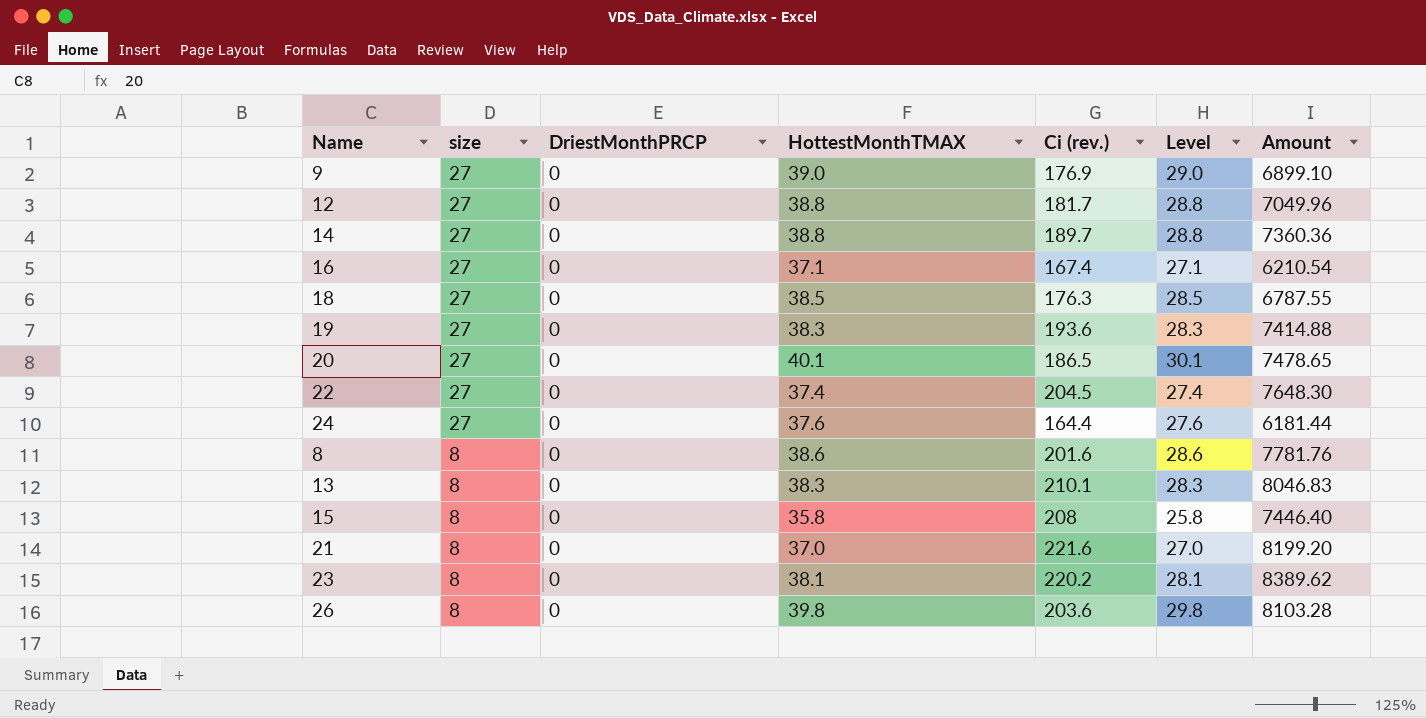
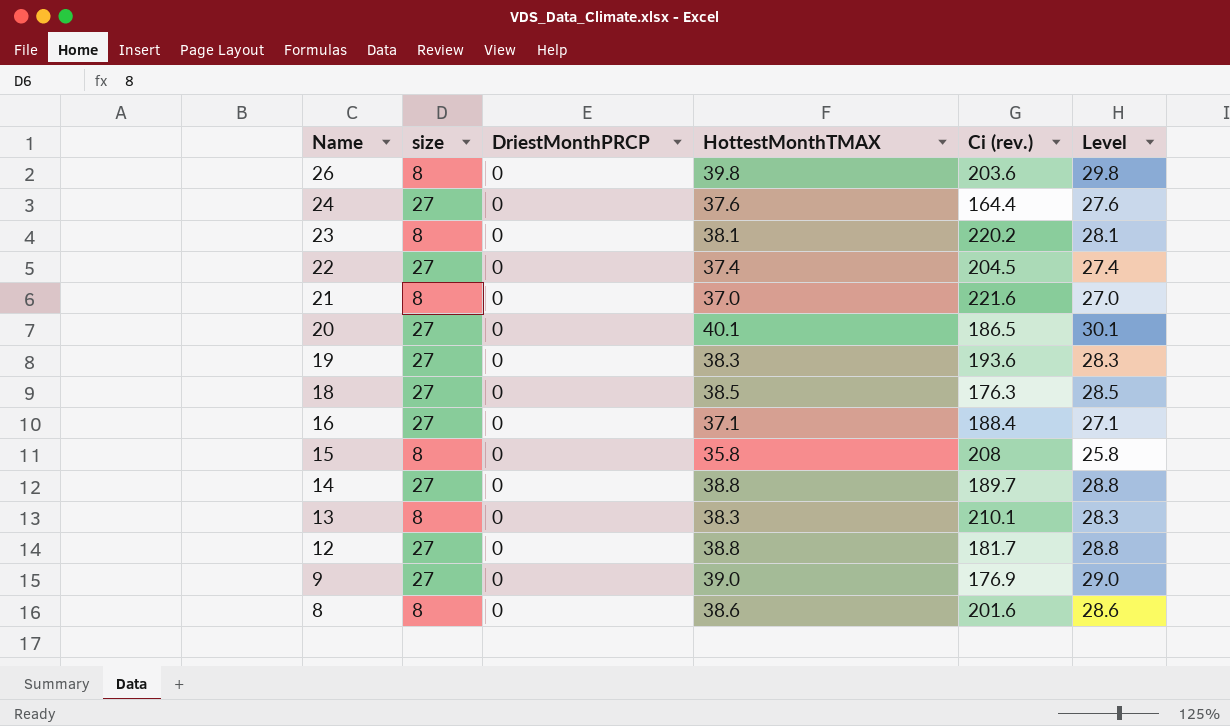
row order: size descending -> Name descending
column Amount | formula: [HottestMonthTMAX] * [Ci (rev.)] -> none
16 | Ci (rev.): 167.4 -> 188.4

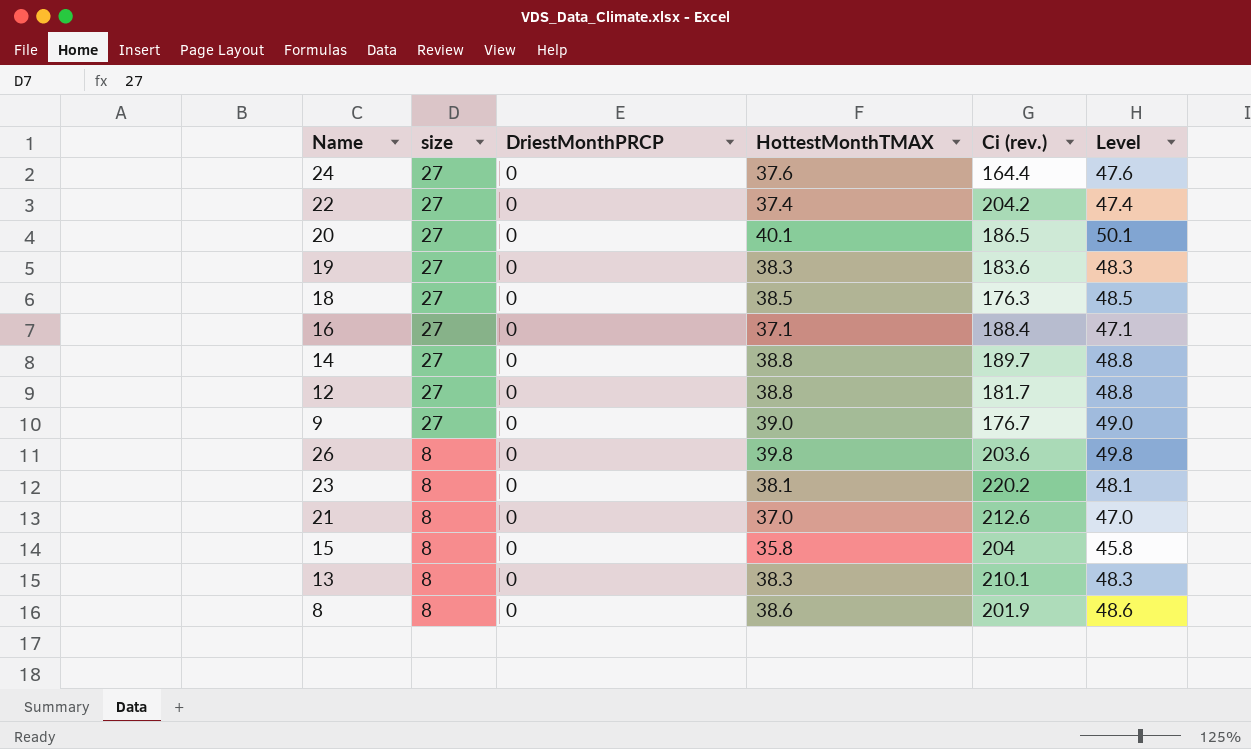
row order: Name descending -> size descending
column Level | formula: [HottestMonthTMAX] - 10 -> [HottestMonthTMAX] + 10
22 | Ci (rev.): 204.5 -> 204.2
19 | Ci (rev.): 193.6 -> 183.6
9 | Ci (rev.): 176.9 -> 176.7
21 | Ci (rev.): 221.6 -> 212.6
15 | Ci (rev.): 208 -> 204
8 | Ci (rev.): 201.6 -> 201.9

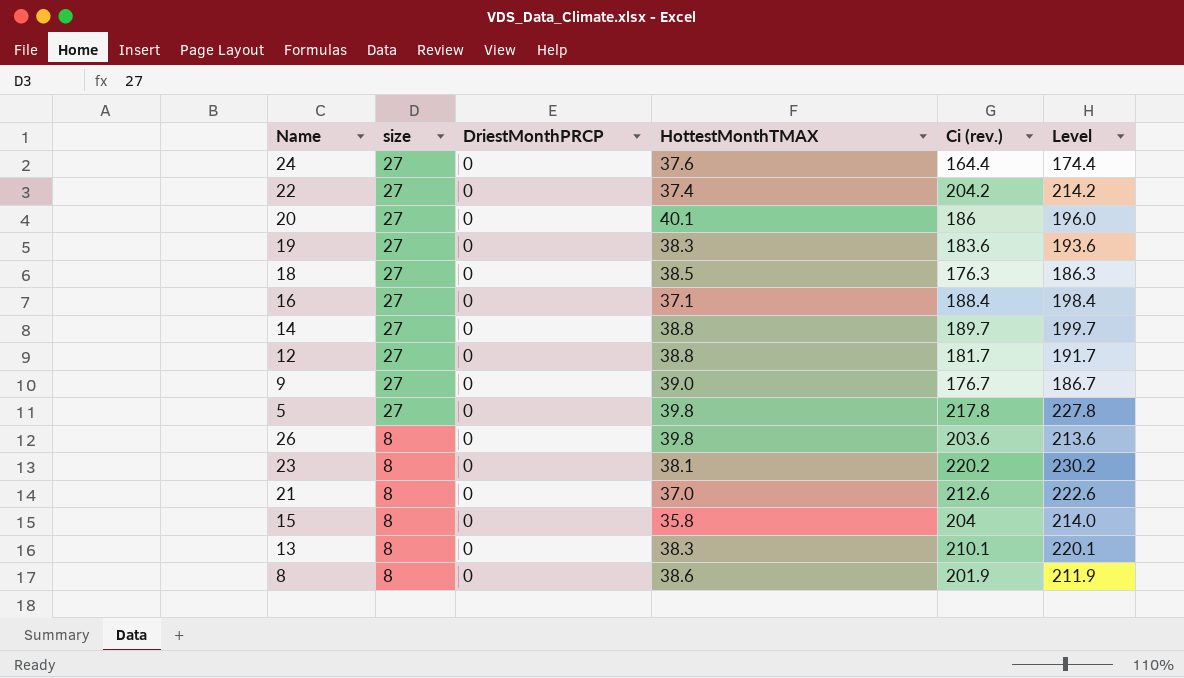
column Level | formula: [HottestMonthTMAX] + 10 -> [Ci (rev.)] + 10
20 | Ci (rev.): 186.5 -> 186
row 5: none -> 27 | 0 | 39.8 | 217.8 | 227.8

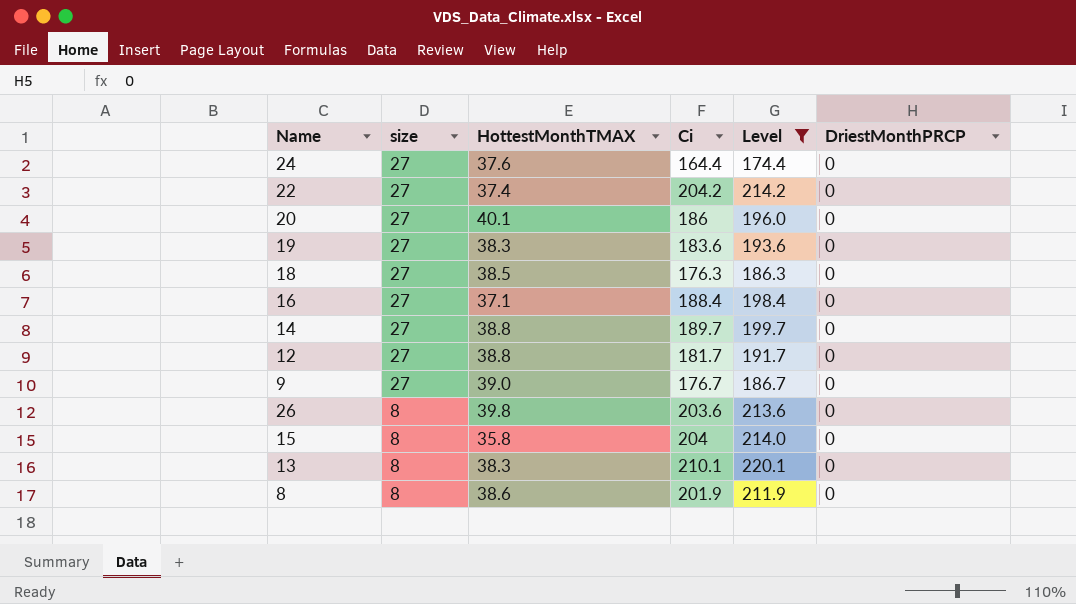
filter: none -> Level <= 220.1
column name: Ci (rev.) -> Ci
column DriestMonthPRCP | position: 3 -> 6

